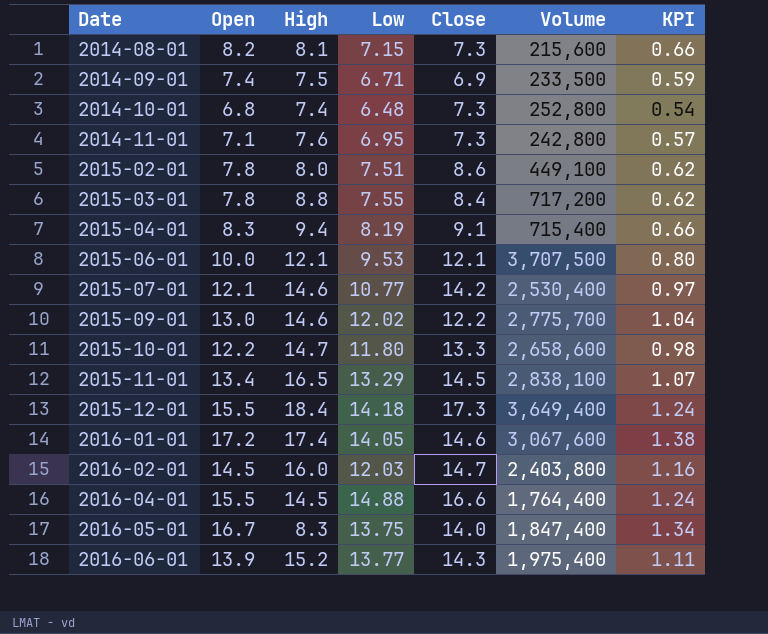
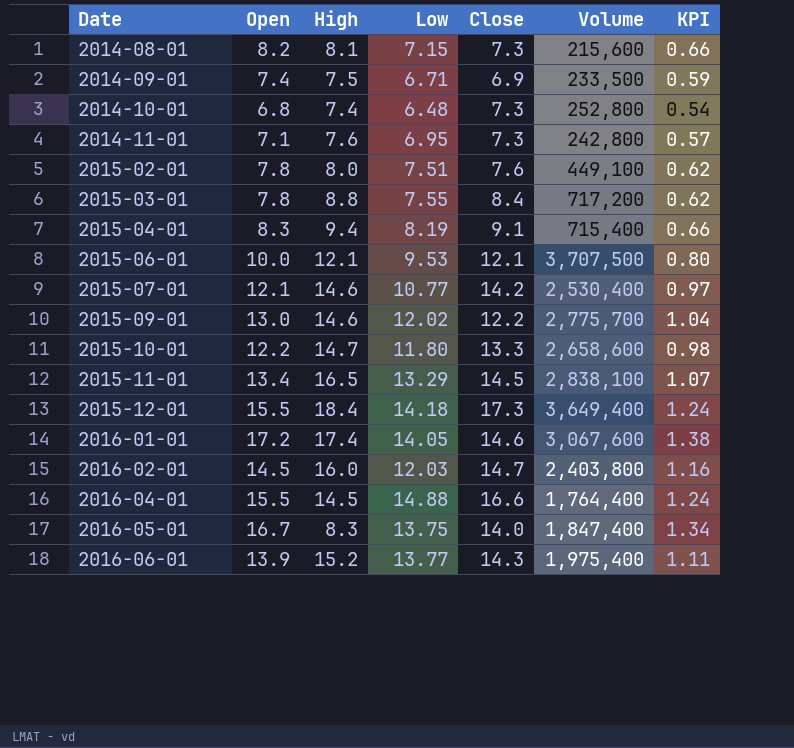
2015-02-01 | Close: 8.6 -> 7.6

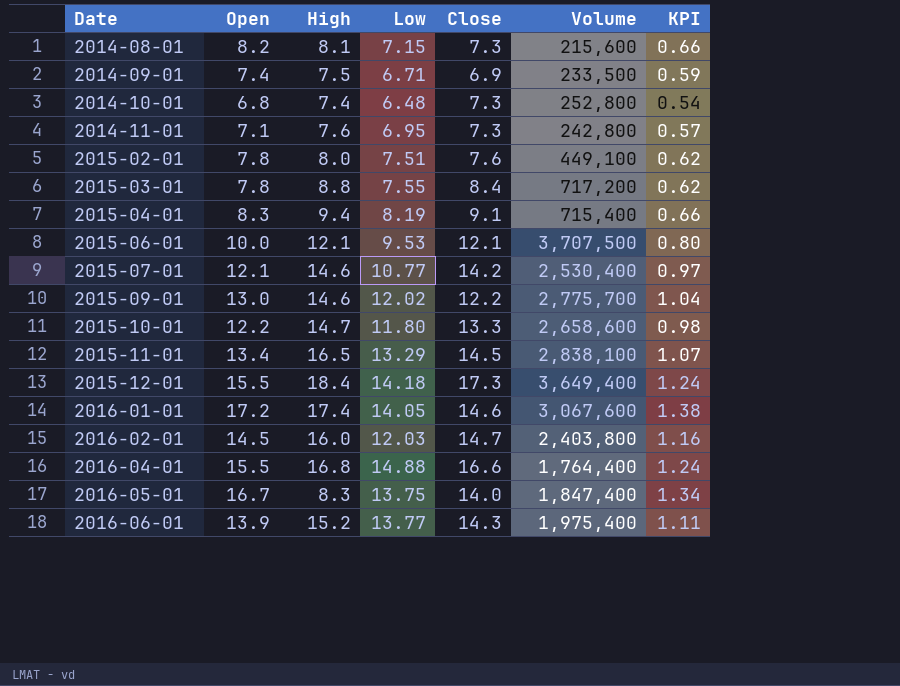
2016-04-01 | High: 14.5 -> 16.8

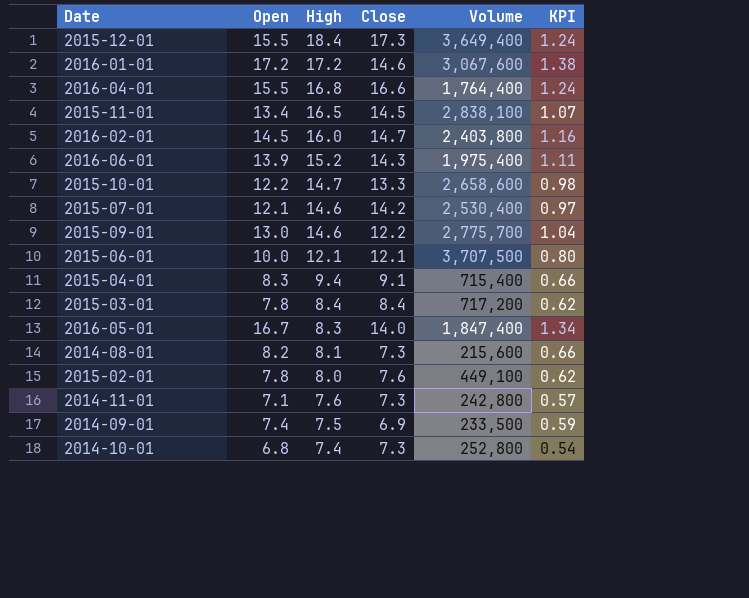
row order: Date ascending -> High descending
column Low | position: 4 -> none
2016-01-01 | High: 17.4 -> 17.2
2015-03-01 | High: 8.8 -> 8.4

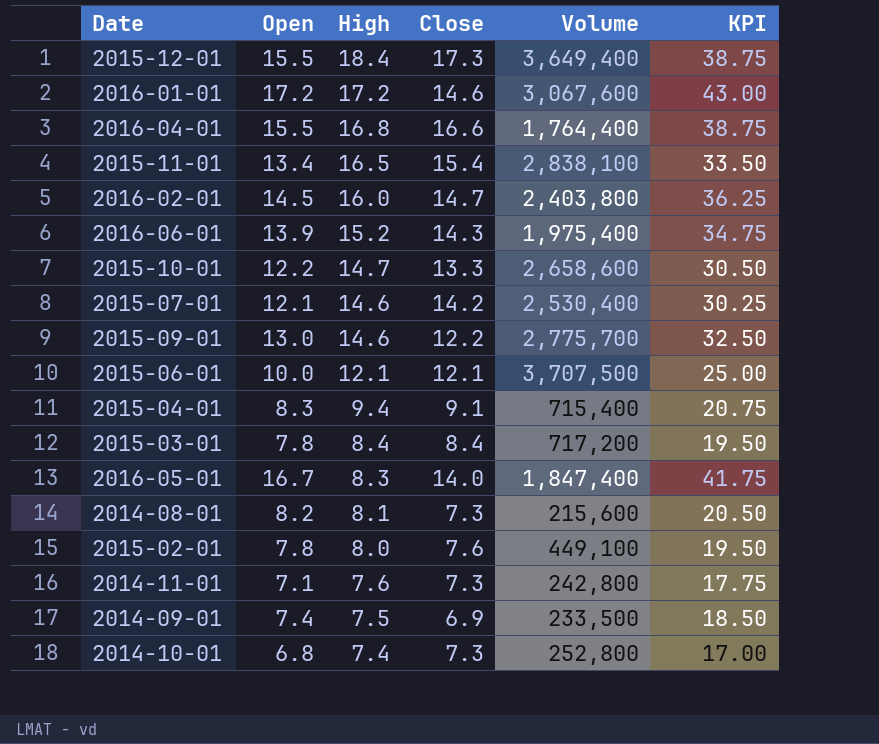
column KPI | formula: [Open] * 0.08 -> [Open] * 2.5
2015-11-01 | Close: 14.5 -> 15.4

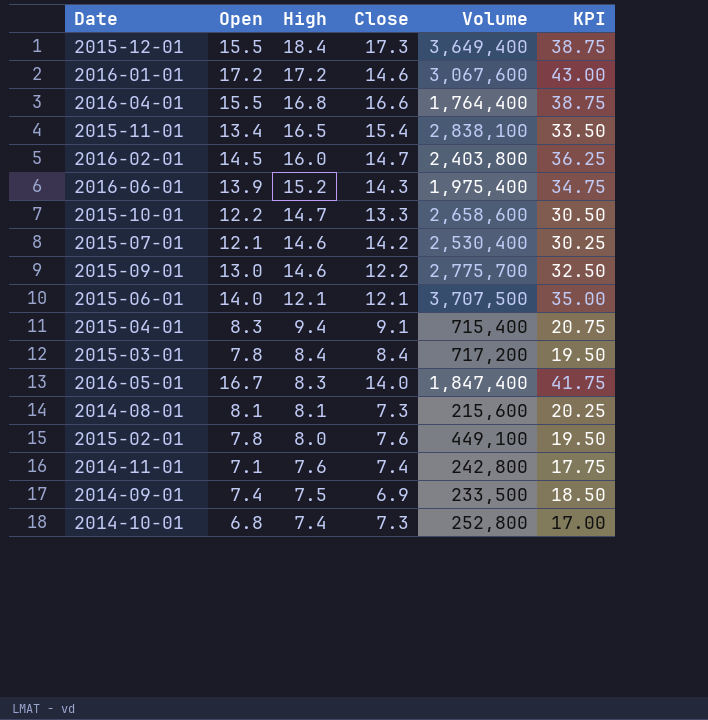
2015-06-01 | Open: 10.0 -> 14.0
2015-06-01 | KPI: 25.00 -> 35.00
2014-08-01 | Open: 8.2 -> 8.1
2014-08-01 | KPI: 20.50 -> 20.25
2014-11-01 | Close: 7.3 -> 7.4

